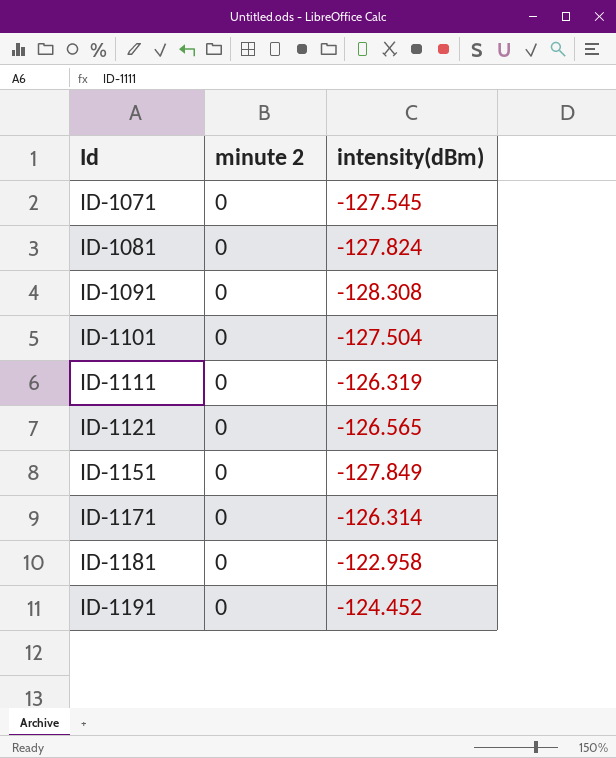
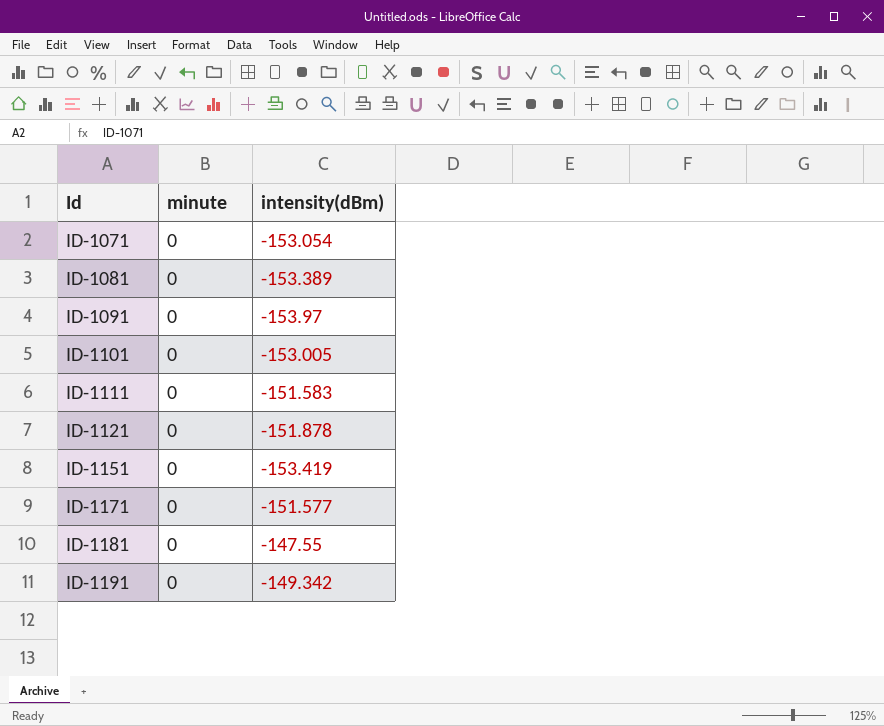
column name: minute 2 -> minute
ID-1071 | intensity(dBm): -127.545 -> -153.054
ID-1081 | intensity(dBm): -127.824 -> -153.389
ID-1091 | intensity(dBm): -128.308 -> -153.97
ID-1101 | intensity(dBm): -127.504 -> -153.005
ID-1111 | intensity(dBm): -126.319 -> -151.583
ID-1121 | intensity(dBm): -126.565 -> -151.878
ID-1151 | intensity(dBm): -127.849 -> -153.419
ID-1171 | intensity(dBm): -126.314 -> -151.577
ID-1181 | intensity(dBm): -122.958 -> -147.55
ID-1191 | intensity(dBm): -124.452 -> -149.342

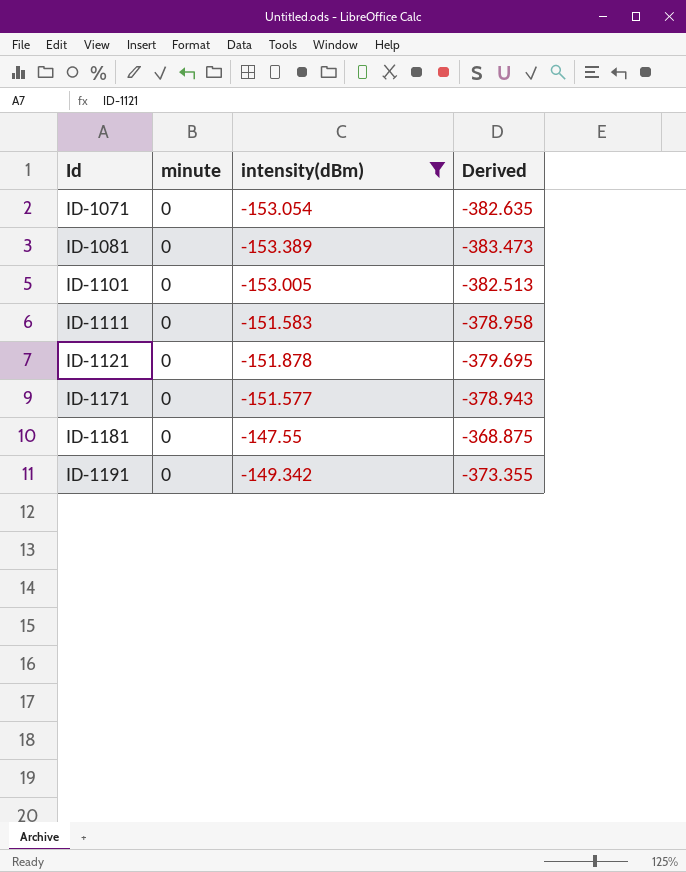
filter: none -> intensity(dBm) >= -153.389
column Derived | formula: none -> [intensity(dBm)] * 2.5

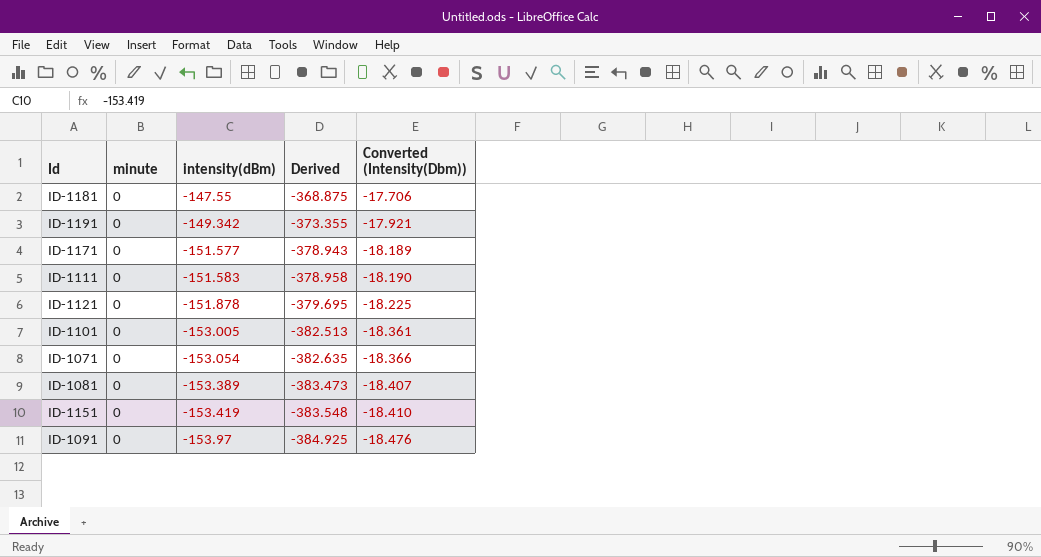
filter: intensity(dBm) >= -153.389 -> none
row order: Id ascending -> intensity(dBm) descending
column Converted (Intensity(Dbm)) | formula: none -> [intensity(dBm)] * 0.12

